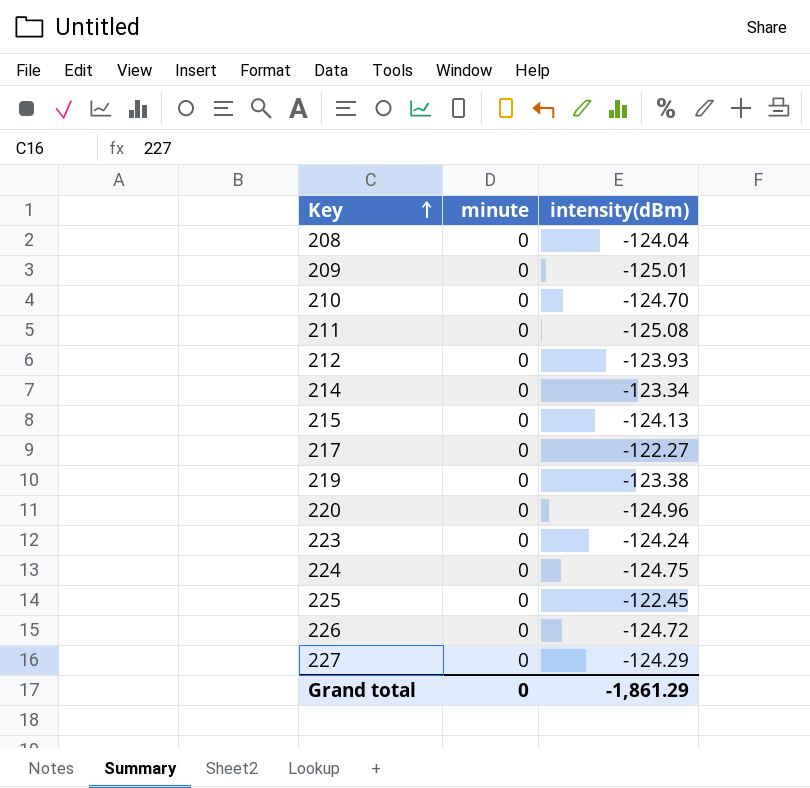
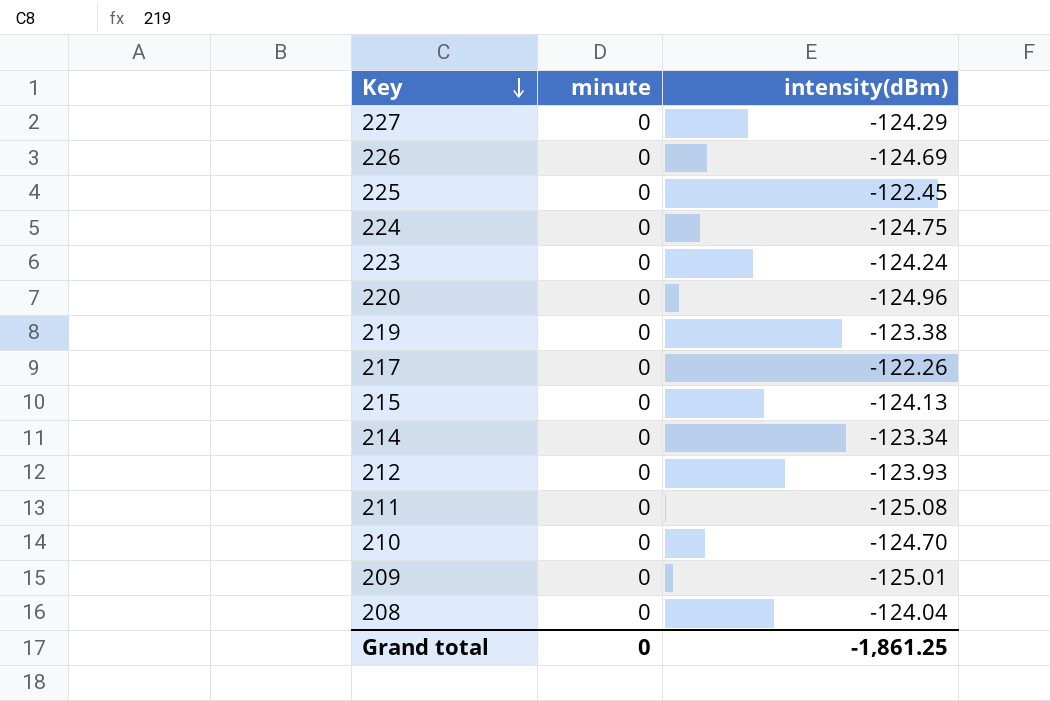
row order: Key ascending -> Key descending
226 | intensity(dBm): -124.72 -> -124.69
217 | intensity(dBm): -122.27 -> -122.26
Grand total | intensity(dBm): -1,861.29 -> -1,861.25

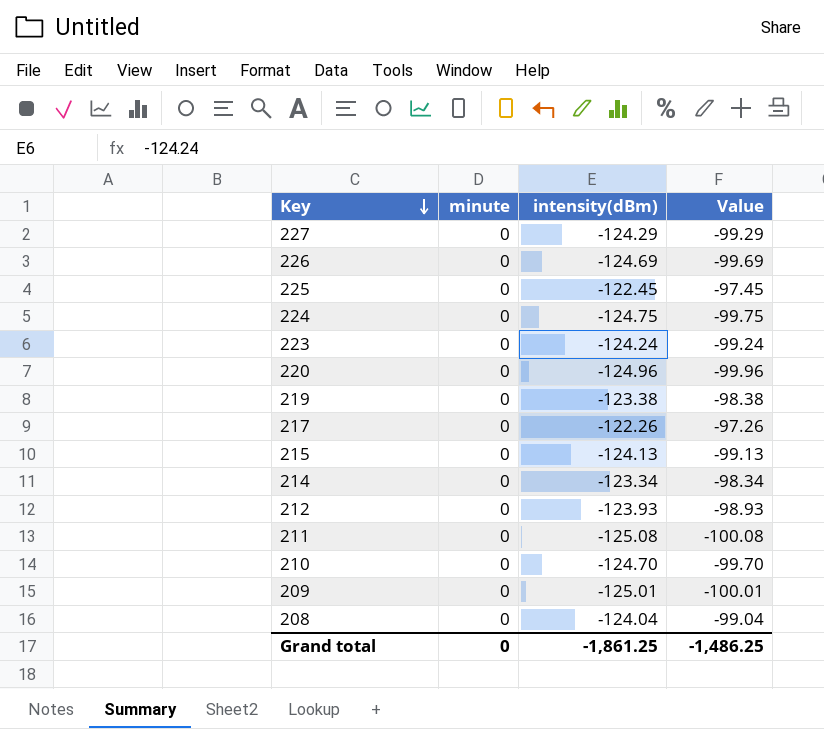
column Value | formula: none -> [intensity(dBm)] + 25

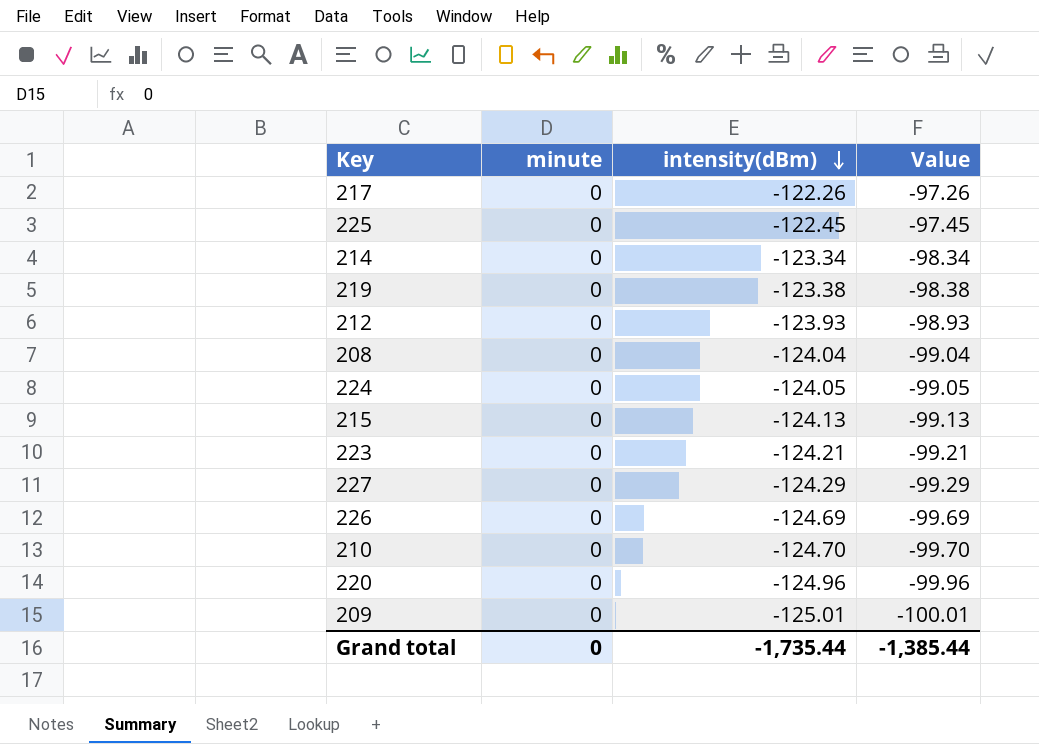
row order: Key descending -> intensity(dBm) descending
row 211: 0 | -125.08 | -100.08 -> none
224 | intensity(dBm): -124.75 -> -124.05
224 | Value: -99.75 -> -99.05
223 | intensity(dBm): -124.24 -> -124.21
223 | Value: -99.24 -> -99.21
Grand total | intensity(dBm): -1,861.25 -> -1,735.44
Grand total | Value: -1,486.25 -> -1,385.44

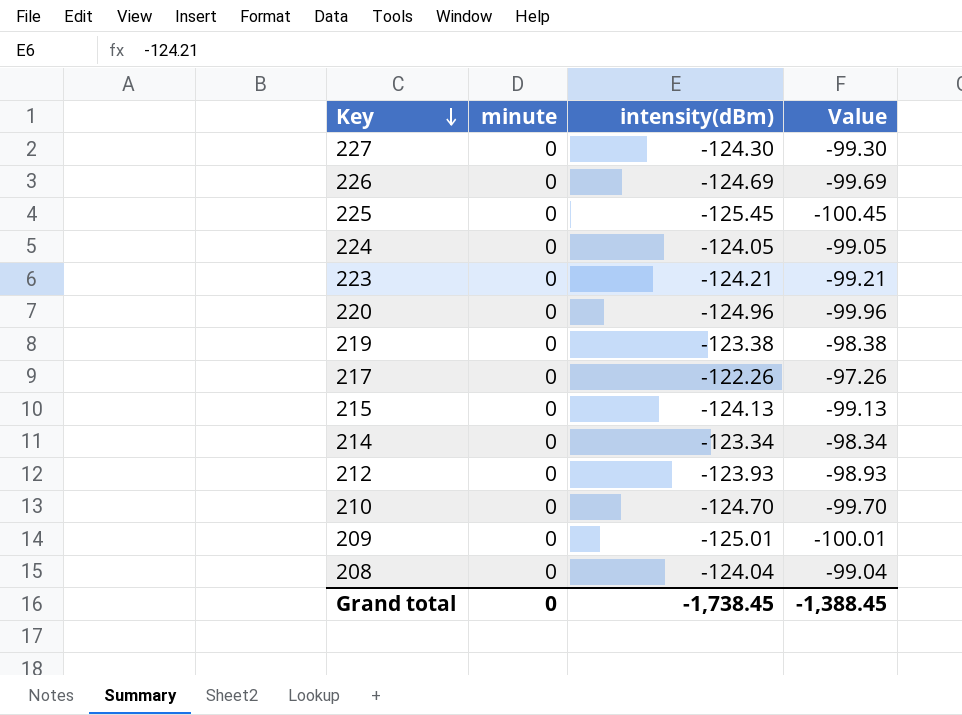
row order: intensity(dBm) descending -> Key descending
227 | intensity(dBm): -124.29 -> -124.30
227 | Value: -99.29 -> -99.30
225 | intensity(dBm): -122.45 -> -125.45
225 | Value: -97.45 -> -100.45
Grand total | intensity(dBm): -1,735.44 -> -1,738.45
Grand total | Value: -1,385.44 -> -1,388.45

